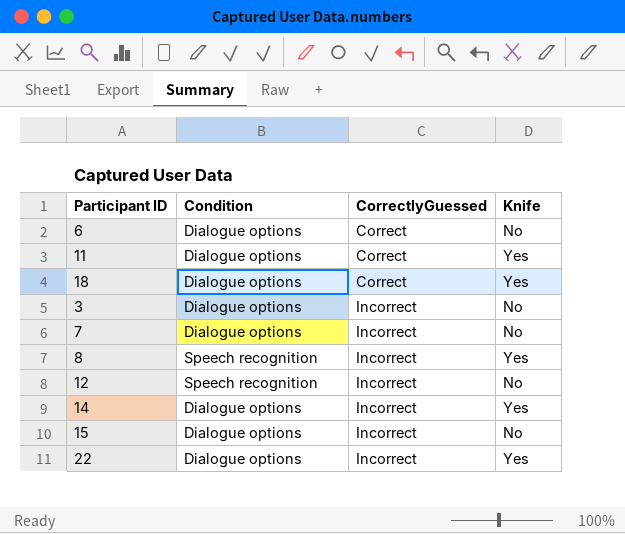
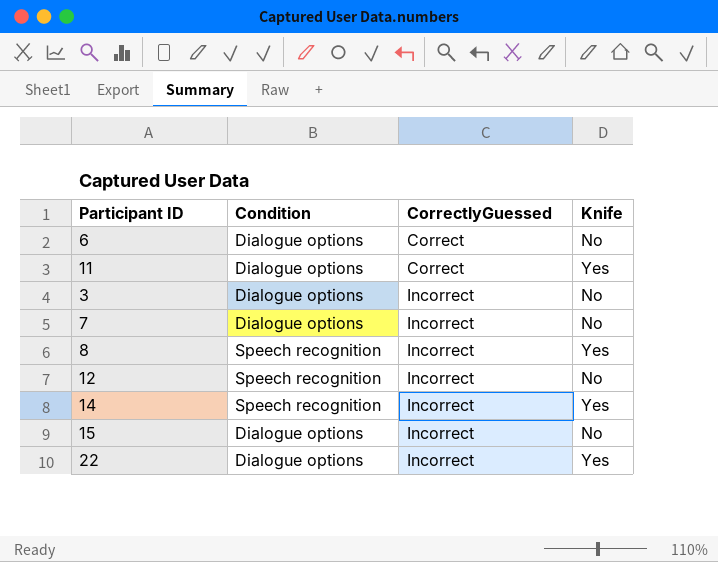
row 18: Dialogue options | Correct | Yes -> none
14 | Condition: Dialogue options -> Speech recognition

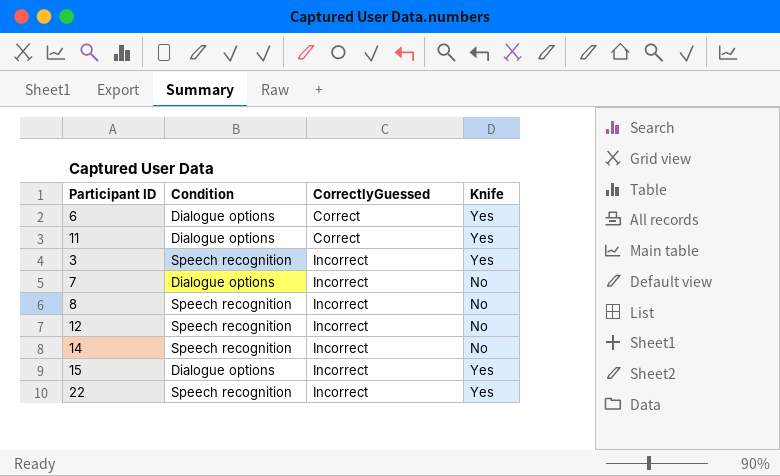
6 | Knife: No -> Yes
3 | Condition: Dialogue options -> Speech recognition
3 | Knife: No -> Yes
8 | Knife: Yes -> No
14 | Knife: Yes -> No
15 | Knife: No -> Yes
22 | Condition: Dialogue options -> Speech recognition

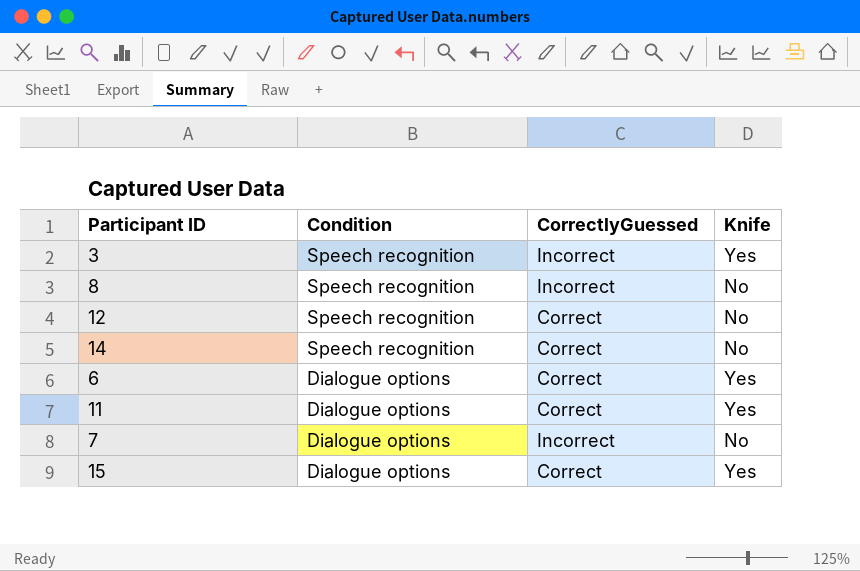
row order: CorrectlyGuessed ascending -> Condition descending
row 22: Speech recognition | Incorrect | Yes -> none
12 | CorrectlyGuessed: Incorrect -> Correct
14 | CorrectlyGuessed: Incorrect -> Correct
15 | CorrectlyGuessed: Incorrect -> Correct

